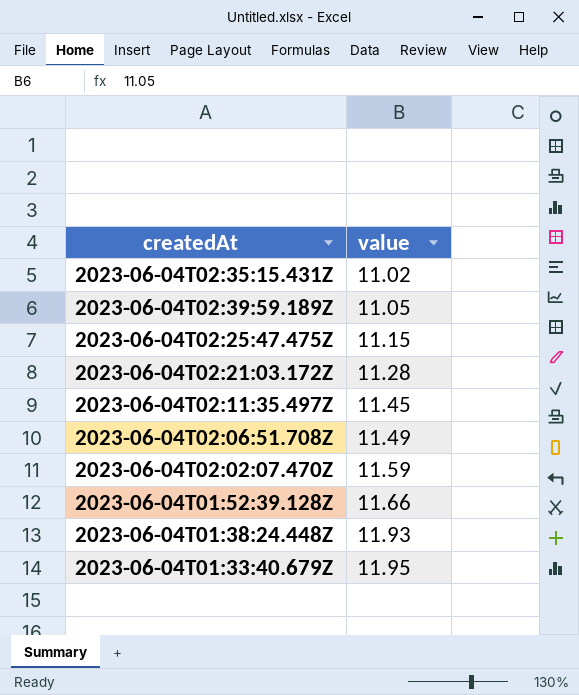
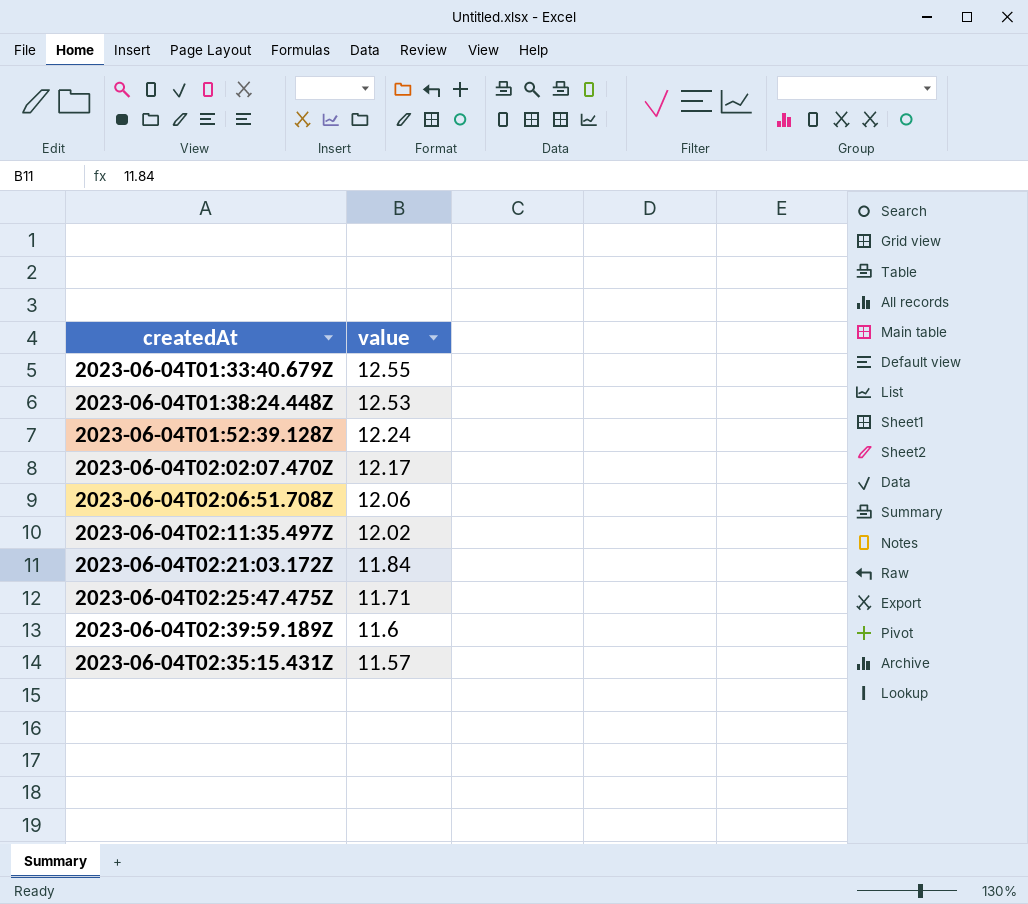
row order: value ascending -> value descending
2023-06-04T01:33:40.679Z | value: 11.95 -> 12.55
2023-06-04T01:38:24.448Z | value: 11.93 -> 12.53
2023-06-04T01:52:39.128Z | value: 11.66 -> 12.24
2023-06-04T02:02:07.470Z | value: 11.59 -> 12.17
2023-06-04T02:06:51.708Z | value: 11.49 -> 12.06
2023-06-04T02:11:35.497Z | value: 11.45 -> 12.02
2023-06-04T02:21:03.172Z | value: 11.28 -> 11.84
2023-06-04T02:25:47.475Z | value: 11.15 -> 11.71
2023-06-04T02:39:59.189Z | value: 11.05 -> 11.6
2023-06-04T02:35:15.431Z | value: 11.02 -> 11.57

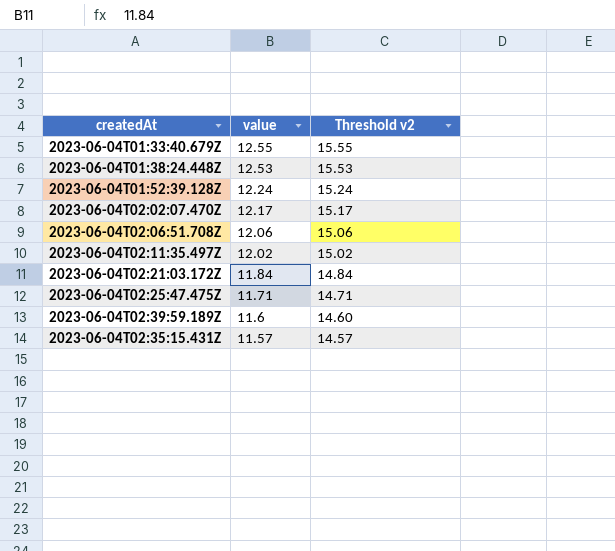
column Threshold v2 | formula: none -> [value] + 3

